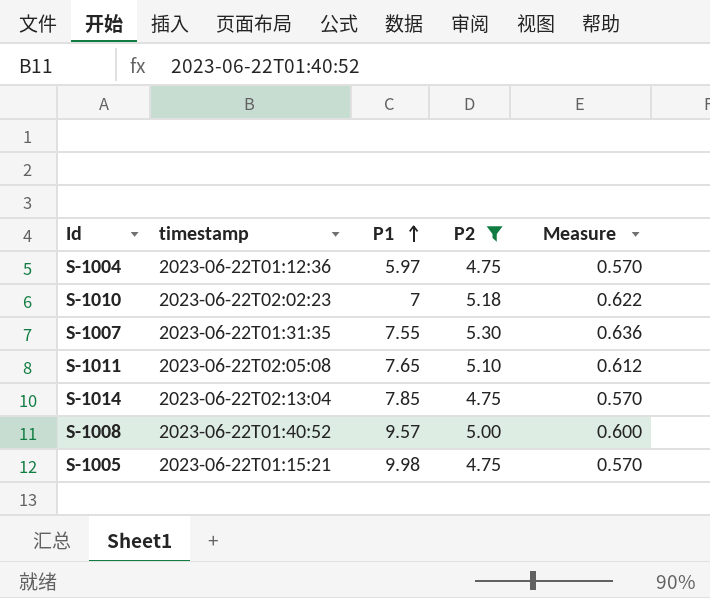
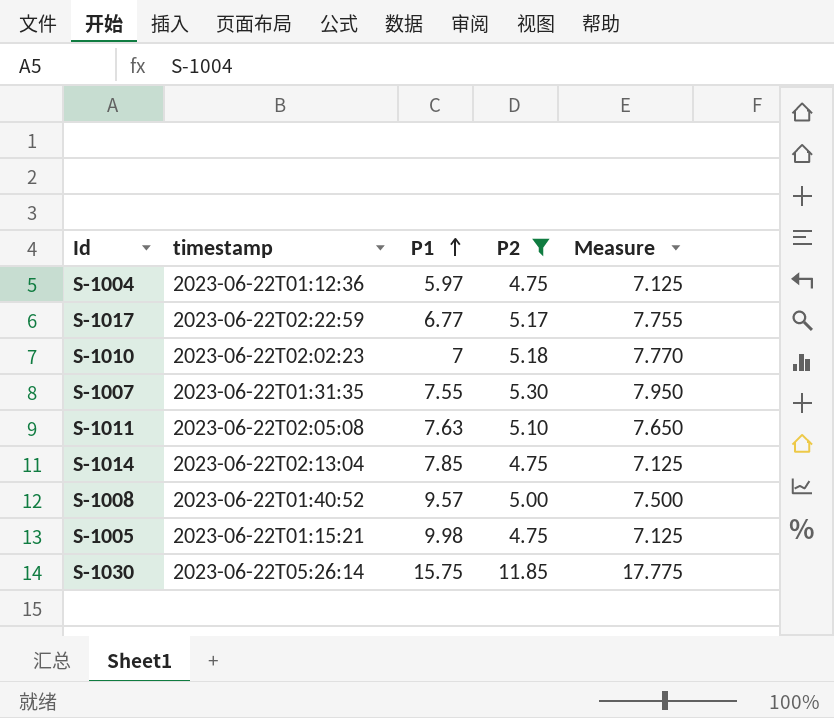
column Measure | formula: [P2] * 0.12 -> [P2] * 1.5
row S-1017: none -> 2023-06-22T02:22:59 | 6.77 | 5.17 | 7.755
S-1011 | P1: 7.65 -> 7.63
row S-1030: none -> 2023-06-22T05:26:14 | 15.75 | 11.85 | 17.775

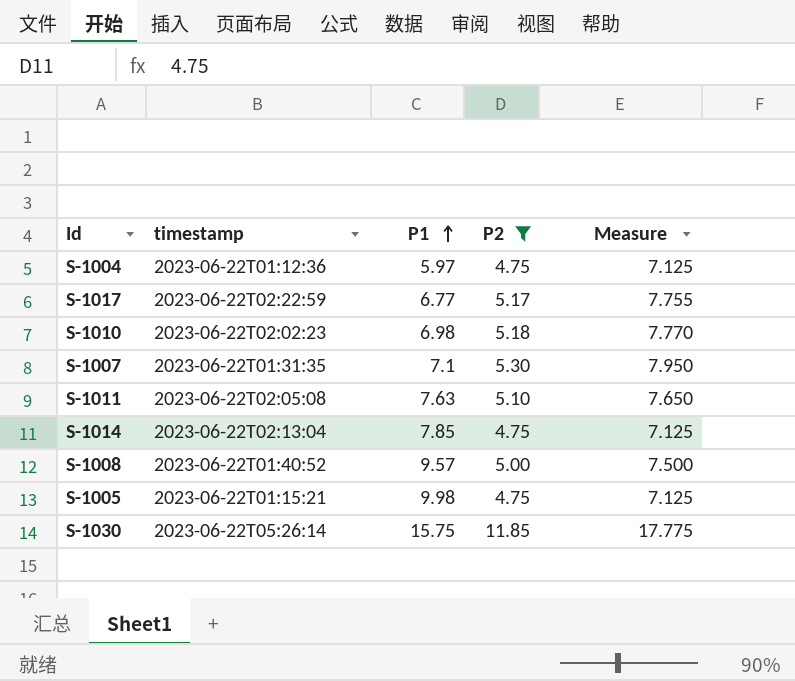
S-1010 | P1: 7 -> 6.98
S-1007 | P1: 7.55 -> 7.1

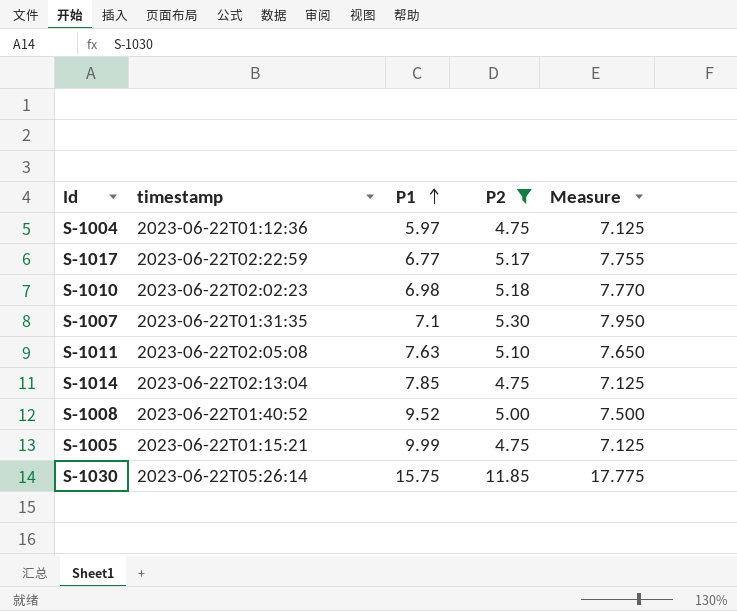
S-1008 | P1: 9.57 -> 9.52
S-1005 | P1: 9.98 -> 9.99

